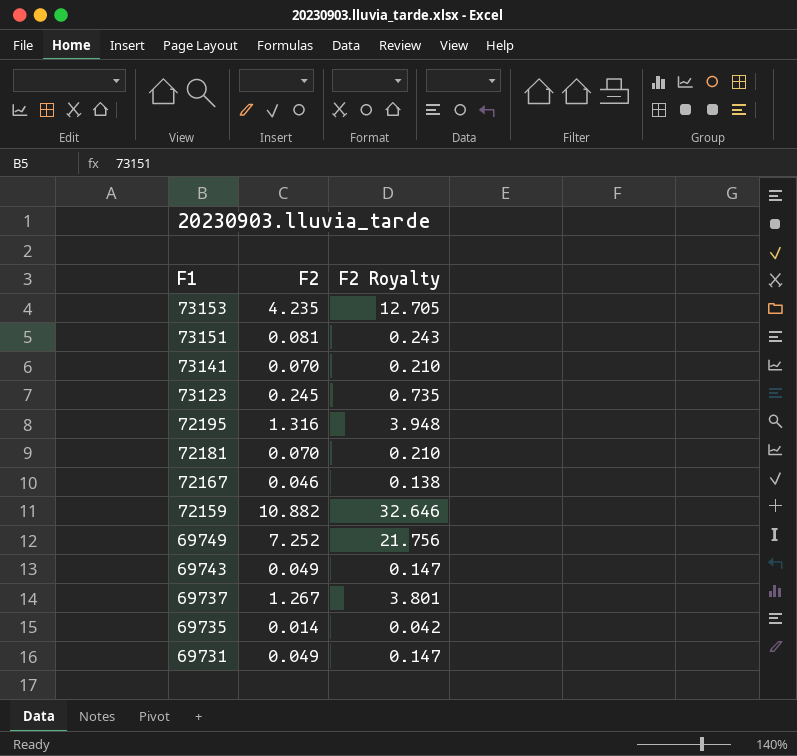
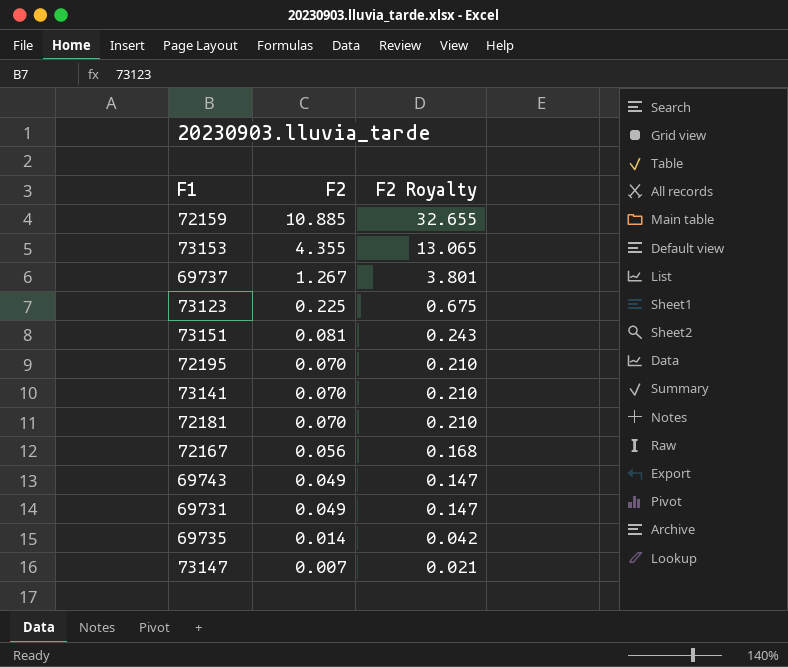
row order: F1 descending -> F2 descending
row 69749: 7.252 | 21.756 -> none
72159 | F2: 10.882 -> 10.885
72159 | F2 Royalty: 32.646 -> 32.655
73153 | F2: 4.235 -> 4.355
73153 | F2 Royalty: 12.705 -> 13.065
73123 | F2: 0.245 -> 0.225
73123 | F2 Royalty: 0.735 -> 0.675
72195 | F2: 1.316 -> 0.070
72195 | F2 Royalty: 3.948 -> 0.210
72167 | F2: 0.046 -> 0.056
72167 | F2 Royalty: 0.138 -> 0.168
row 73147: none -> 0.007 | 0.021

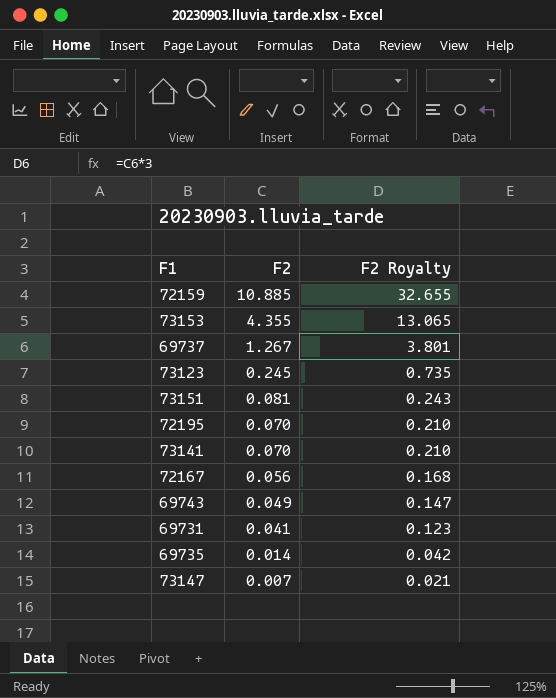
row 72181: 0.070 | 0.210 -> none
73123 | F2: 0.225 -> 0.245
73123 | F2 Royalty: 0.675 -> 0.735
69731 | F2: 0.049 -> 0.041
69731 | F2 Royalty: 0.147 -> 0.123

